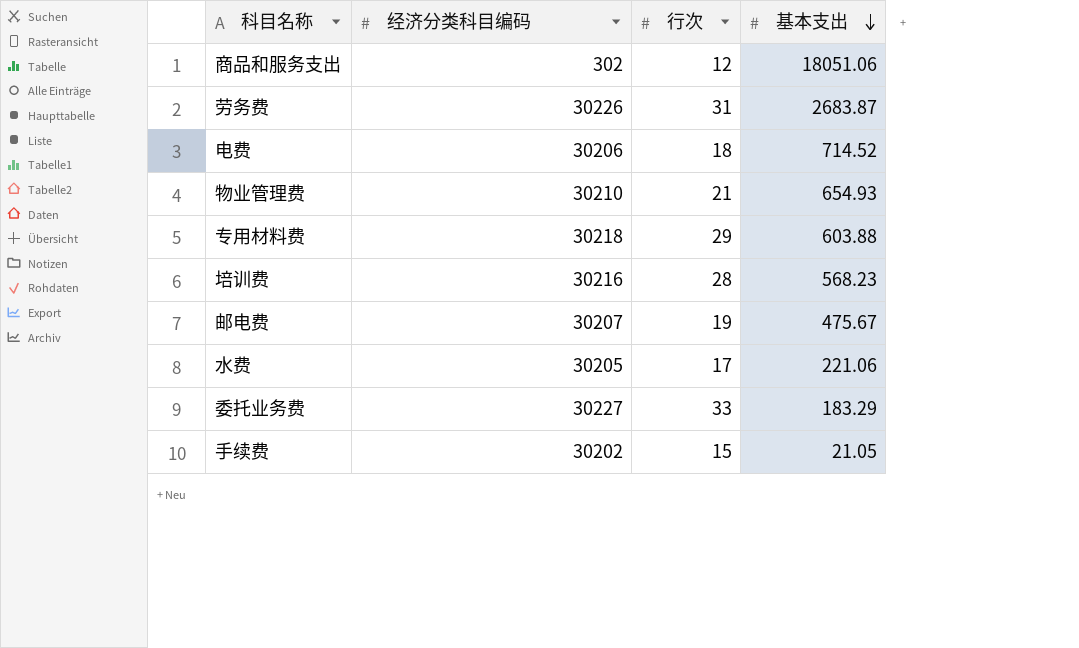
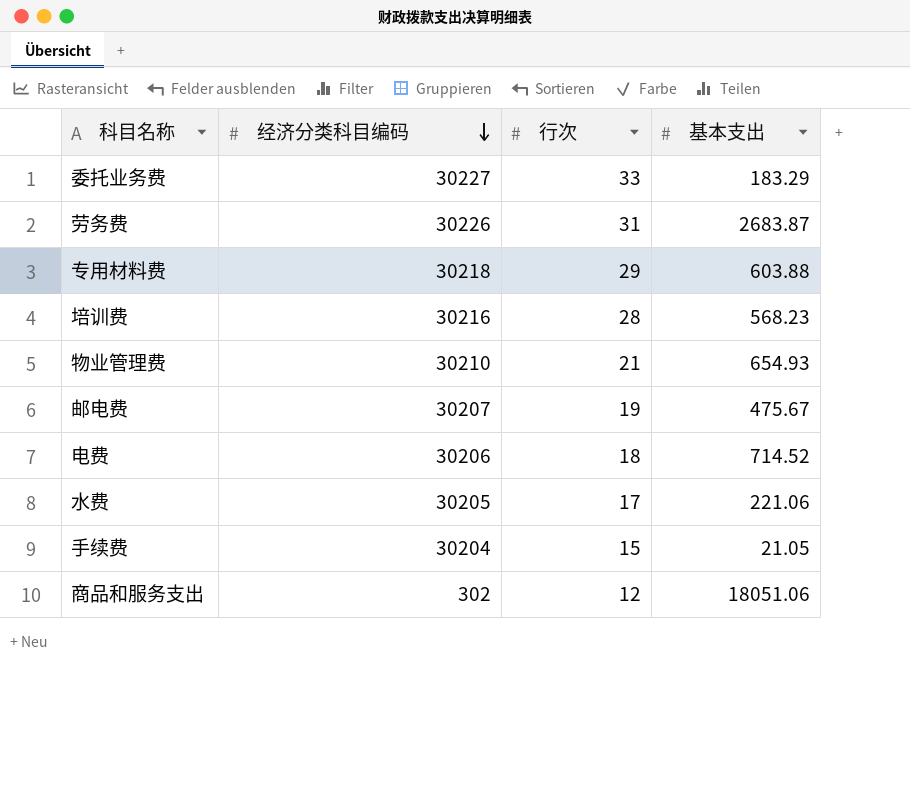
row order: 基本支出 descending -> 经济分类科目编码 descending
手续费 | 经济分类科目编码: 30202 -> 30204

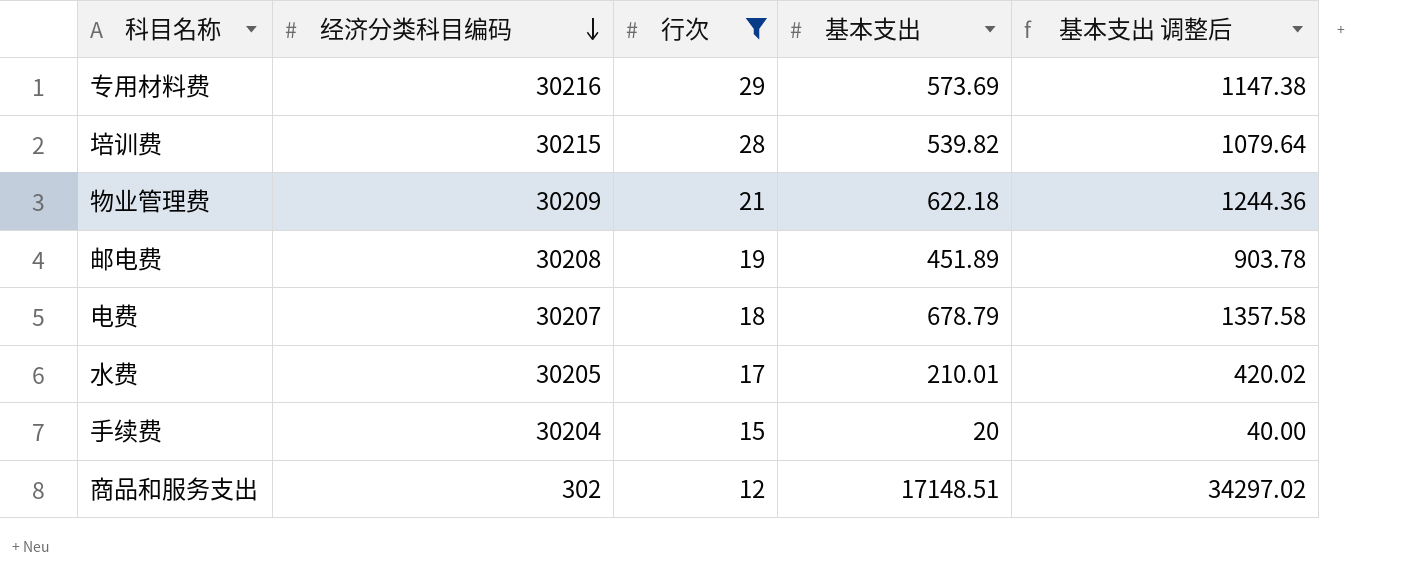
filter: none -> 行次 <= 29
column 基本支出 调整后 | formula: none -> [基本支出] * 2
专用材料费 | 经济分类科目编码: 30218 -> 30216
专用材料费 | 基本支出: 603.88 -> 573.69
培训费 | 经济分类科目编码: 30216 -> 30215
培训费 | 基本支出: 568.23 -> 539.82
物业管理费 | 经济分类科目编码: 30210 -> 30209
物业管理费 | 基本支出: 654.93 -> 622.18
邮电费 | 经济分类科目编码: 30207 -> 30208
邮电费 | 基本支出: 475.67 -> 451.89
电费 | 经济分类科目编码: 30206 -> 30207
电费 | 基本支出: 714.52 -> 678.79
水费 | 基本支出: 221.06 -> 210.01
手续费 | 基本支出: 21.05 -> 20
商品和服务支出 | 基本支出: 18051.06 -> 17148.51

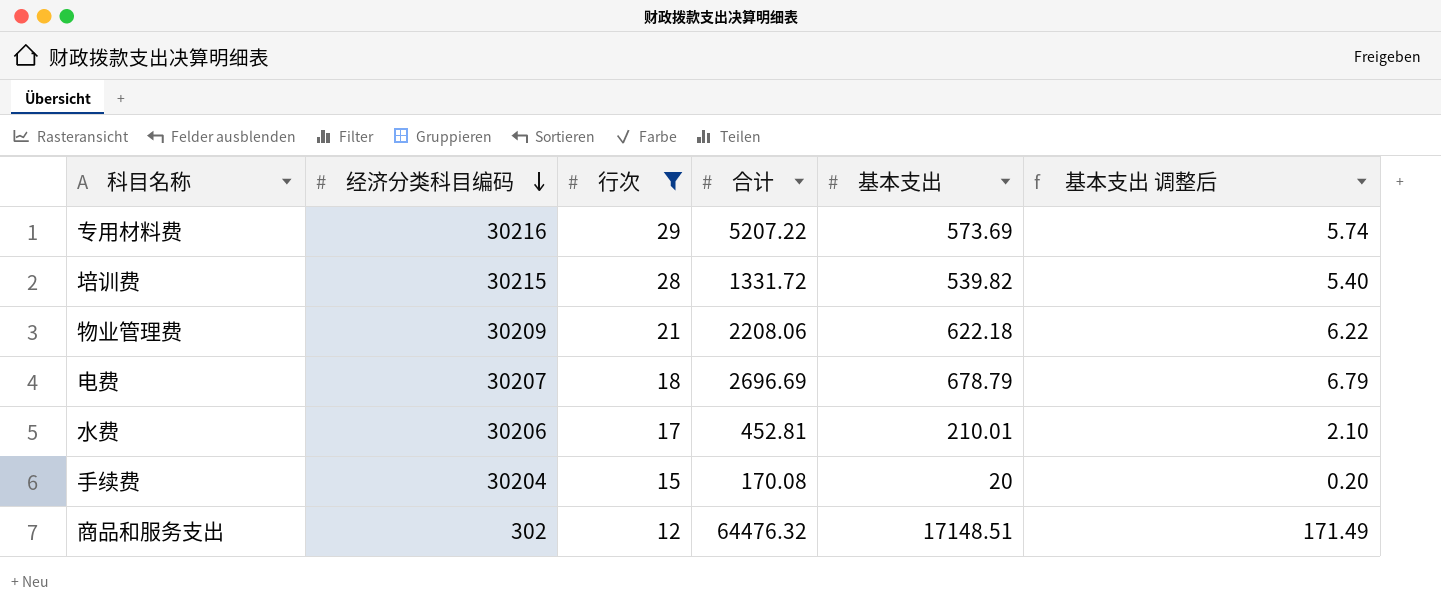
column 合计 | position: none -> 4
column 基本支出 调整后 | formula: [基本支出] * 2 -> [基本支出] * 0.01
row 邮电费: 30208 | 19 | 451.89 | 903.78 -> none
水费 | 经济分类科目编码: 30205 -> 30206

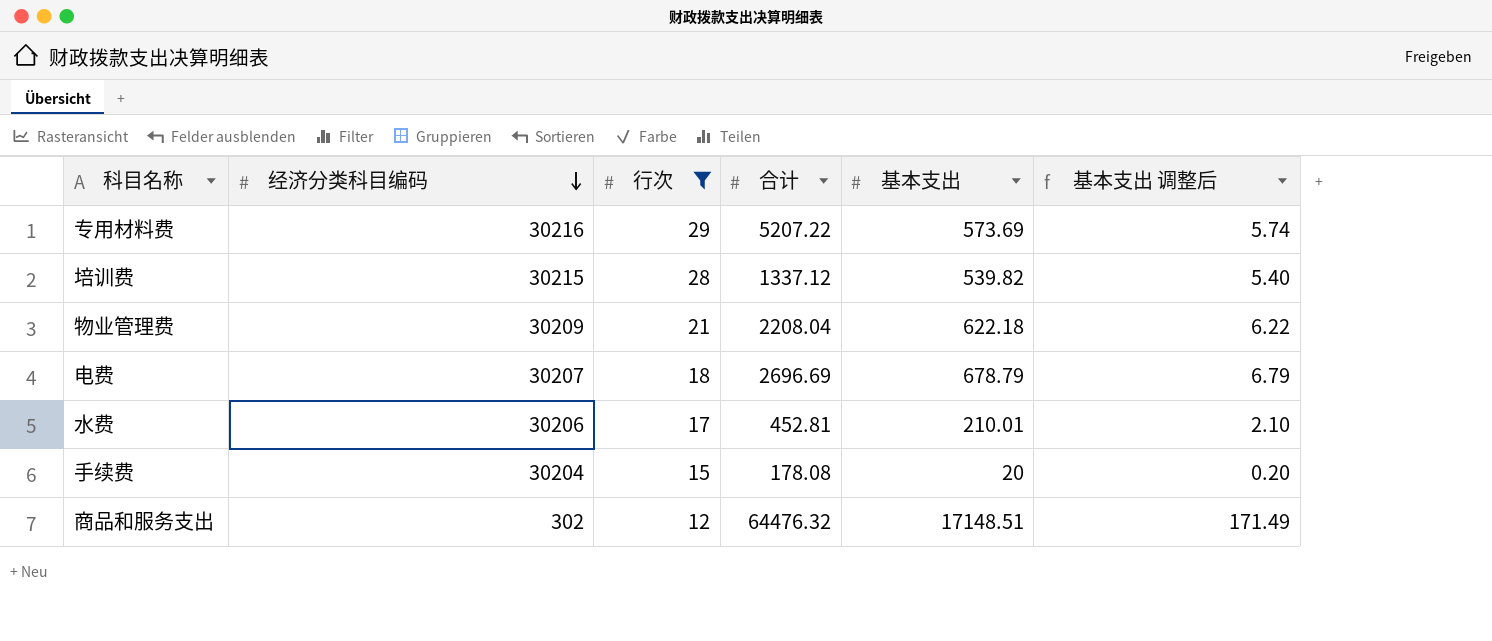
培训费 | 合计: 1331.72 -> 1337.12
物业管理费 | 合计: 2208.06 -> 2208.04
手续费 | 合计: 170.08 -> 178.08

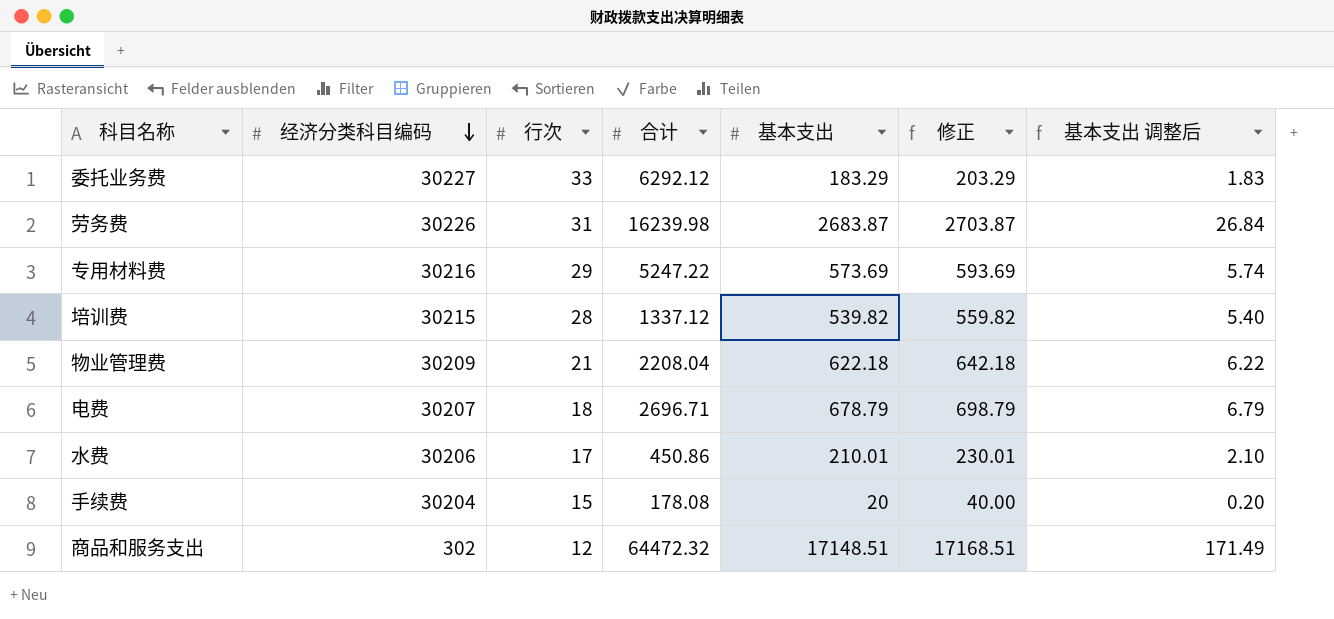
filter: 行次 <= 29 -> none
column 修正 | formula: none -> [基本支出] + 20
专用材料费 | 合计: 5207.22 -> 5247.22
电费 | 合计: 2696.69 -> 2696.71
水费 | 合计: 452.81 -> 450.86
商品和服务支出 | 合计: 64476.32 -> 64472.32

